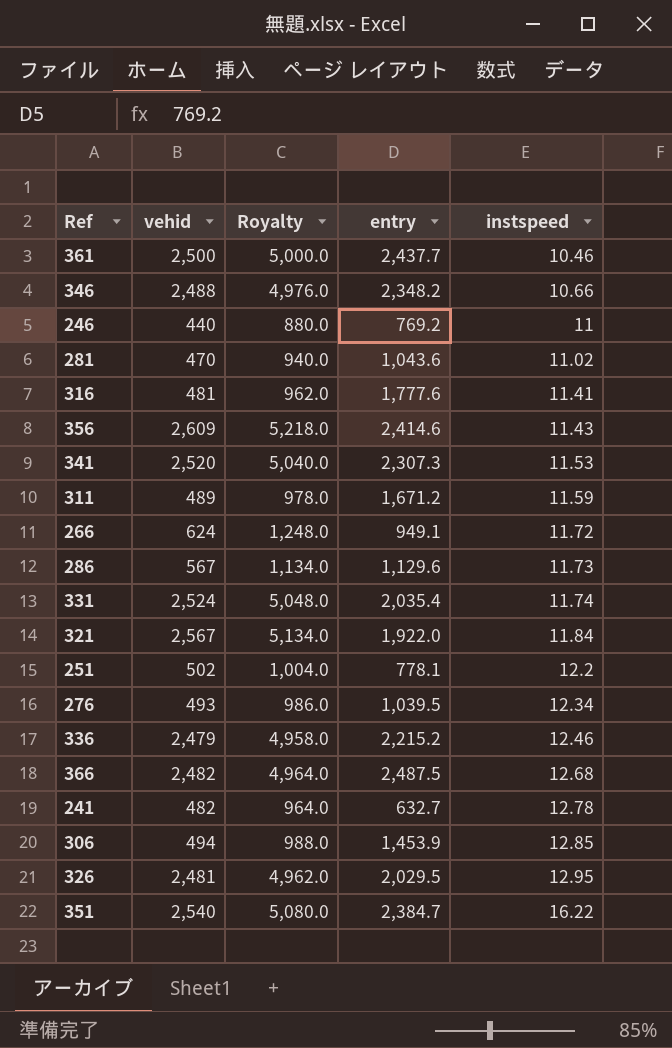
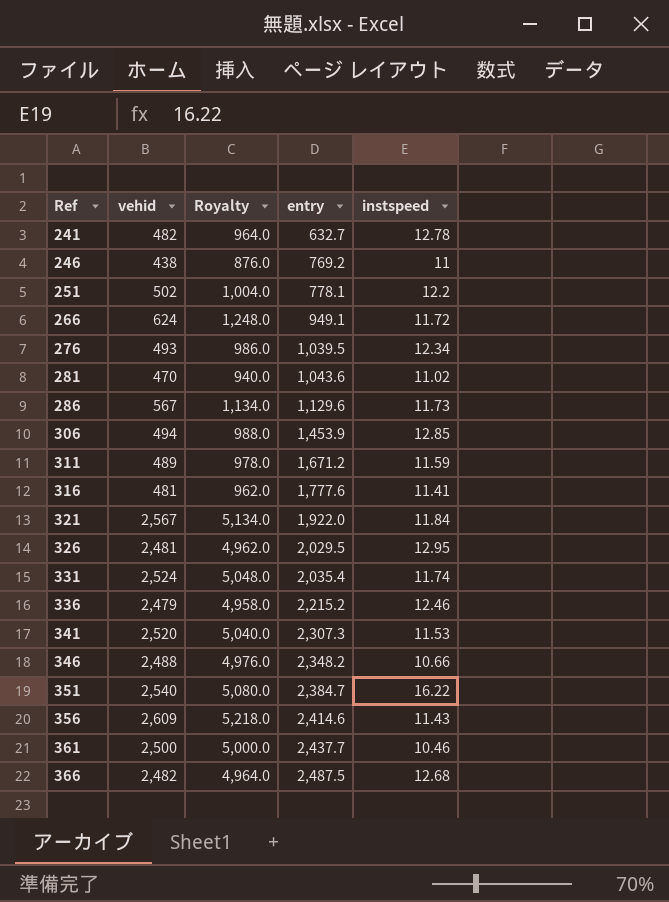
row order: instspeed ascending -> Ref ascending
246 | vehid: 440 -> 438
246 | Royalty: 880.0 -> 876.0

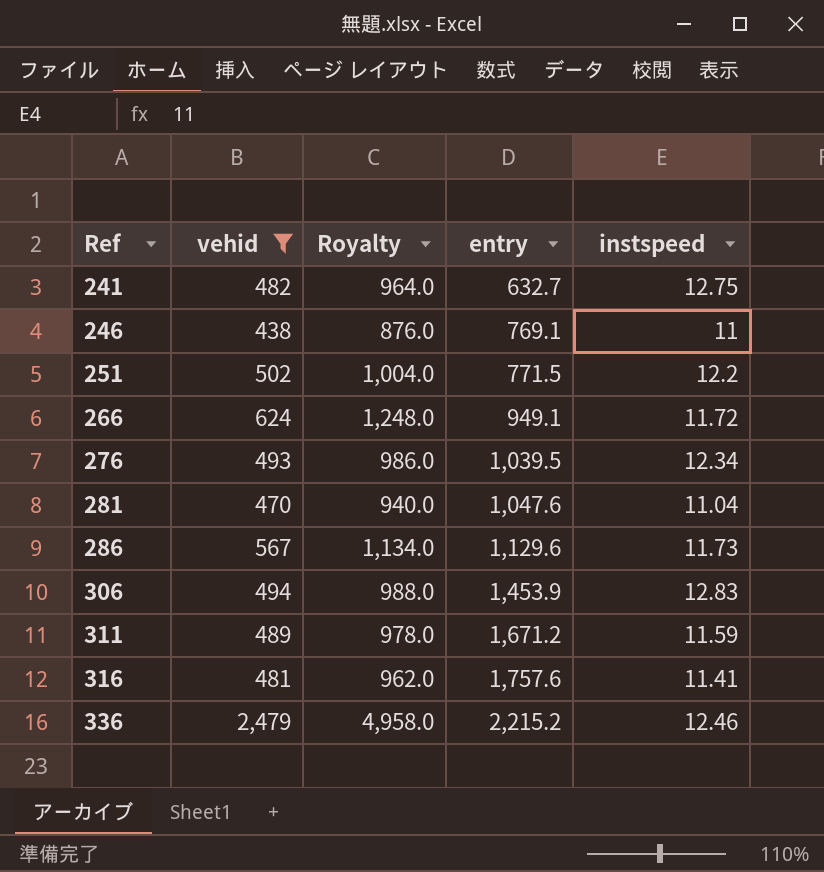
filter: none -> vehid <= 2,479
241 | instspeed: 12.78 -> 12.75
246 | entry: 769.2 -> 769.1
251 | entry: 778.1 -> 771.5
281 | entry: 1,043.6 -> 1,047.6
281 | instspeed: 11.02 -> 11.04
306 | instspeed: 12.85 -> 12.83
316 | entry: 1,777.6 -> 1,757.6

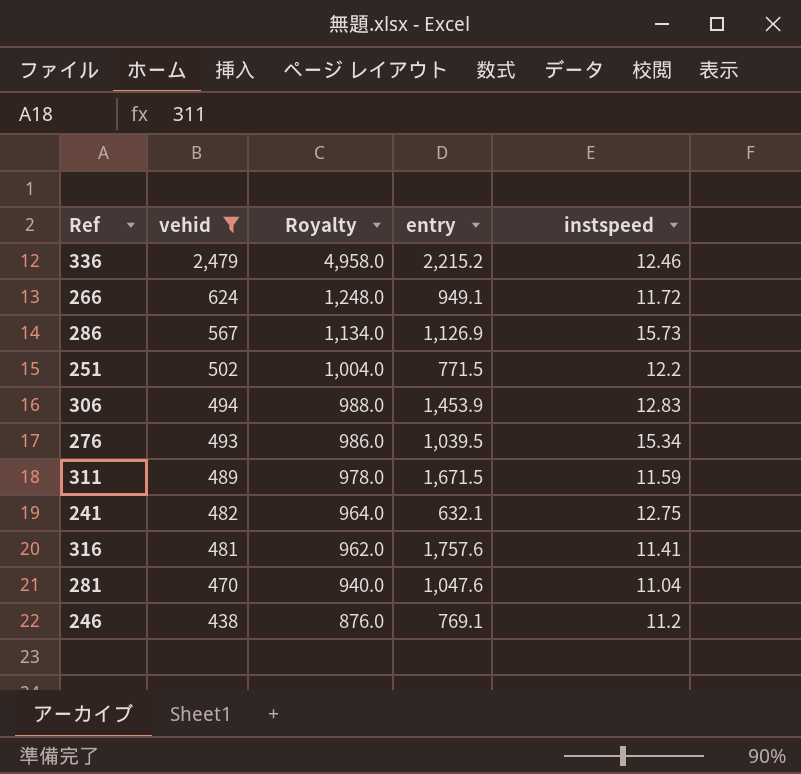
row order: Ref ascending -> vehid descending
286 | entry: 1,129.6 -> 1,126.9
286 | instspeed: 11.73 -> 15.73
276 | instspeed: 12.34 -> 15.34
311 | entry: 1,671.2 -> 1,671.5
241 | entry: 632.7 -> 632.1
246 | instspeed: 11 -> 11.2

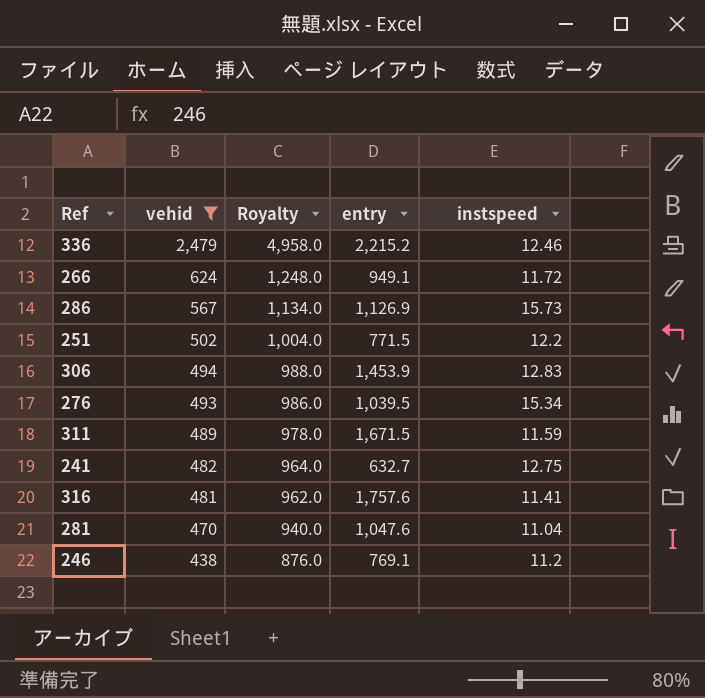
241 | entry: 632.1 -> 632.7

